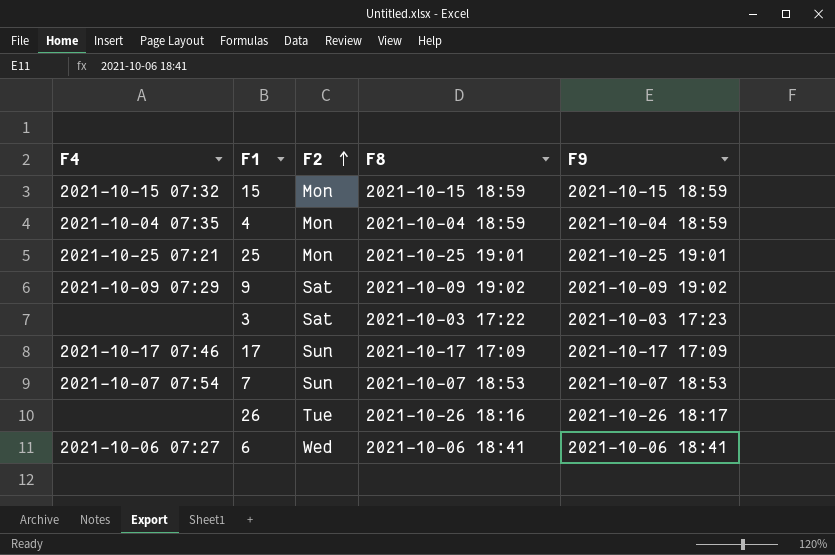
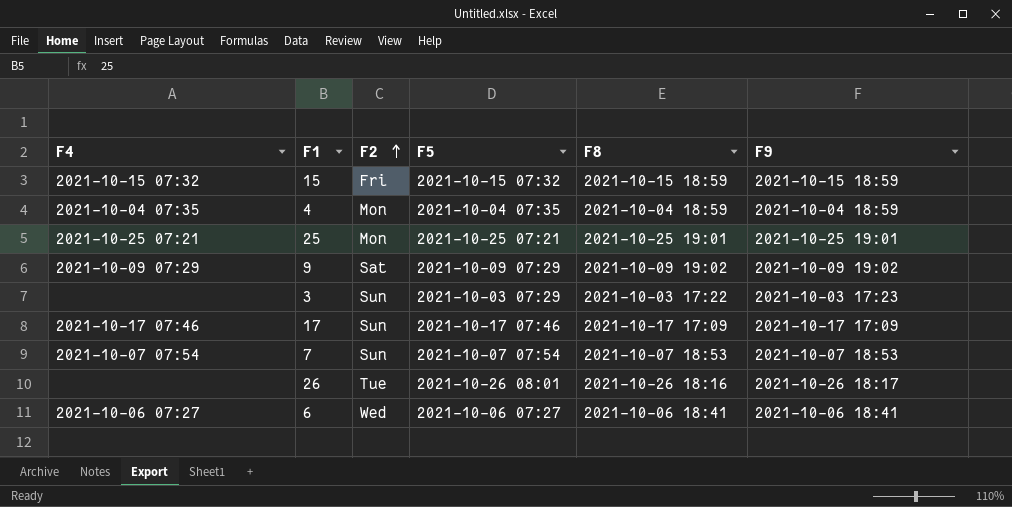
column F5 | position: none -> 4
15 | F2: Mon -> Fri
3 | F2: Sat -> Sun

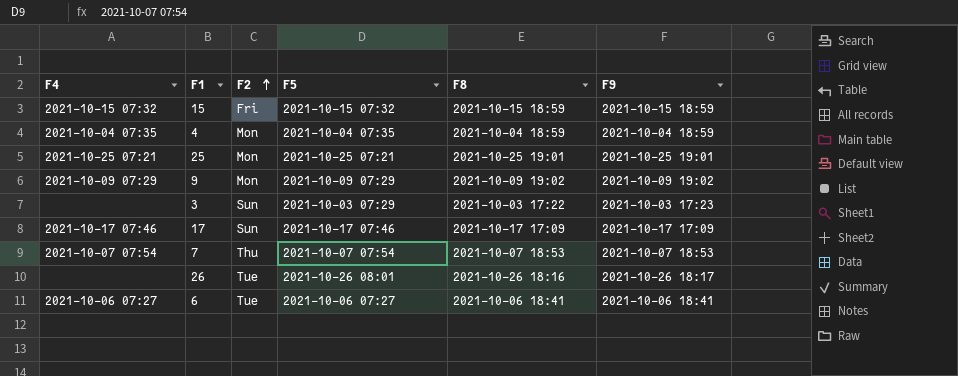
9 | F2: Sat -> Mon
7 | F2: Sun -> Thu
6 | F2: Wed -> Tue

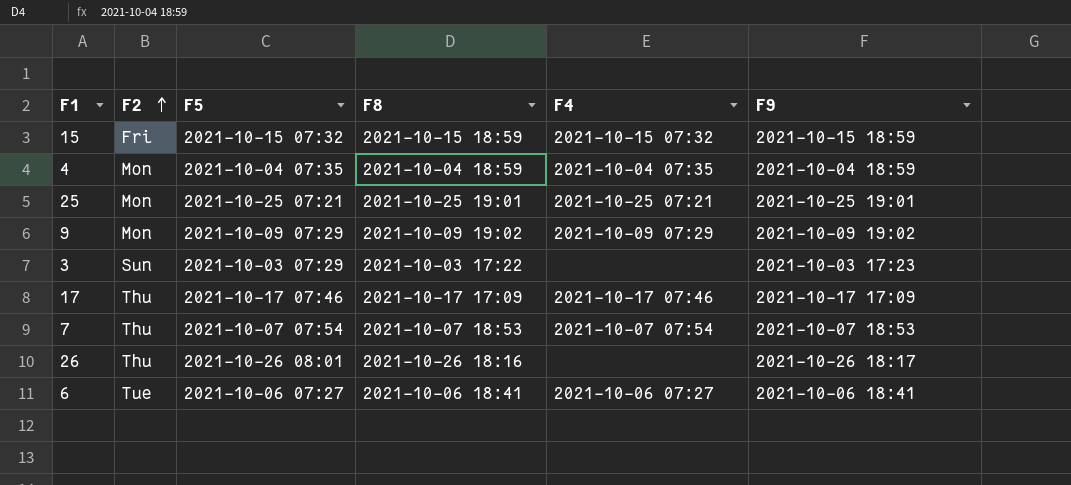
column F4 | position: 1 -> 5
17 | F2: Sun -> Thu
26 | F2: Tue -> Thu

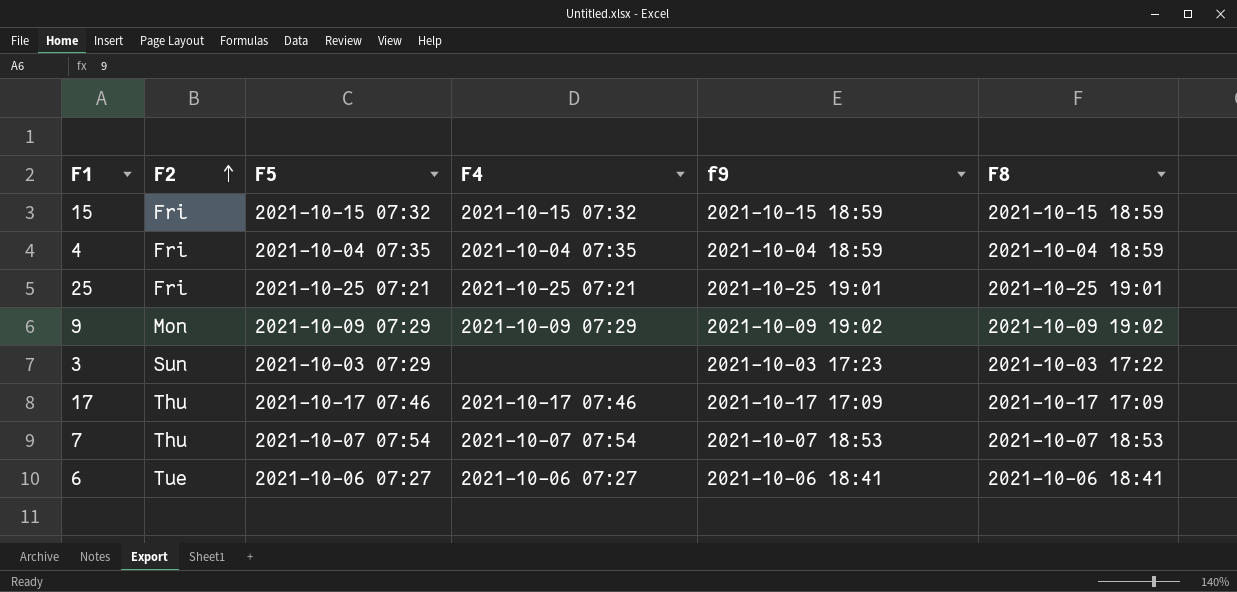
column name: F9 -> f9
column F8 | position: 4 -> 6
row 26: Thu | 2021-10-26 08:01 | 2021-10-26 18:16 | none | 2021-10-26 18:17 -> none
4 | F2: Mon -> Fri
25 | F2: Mon -> Fri

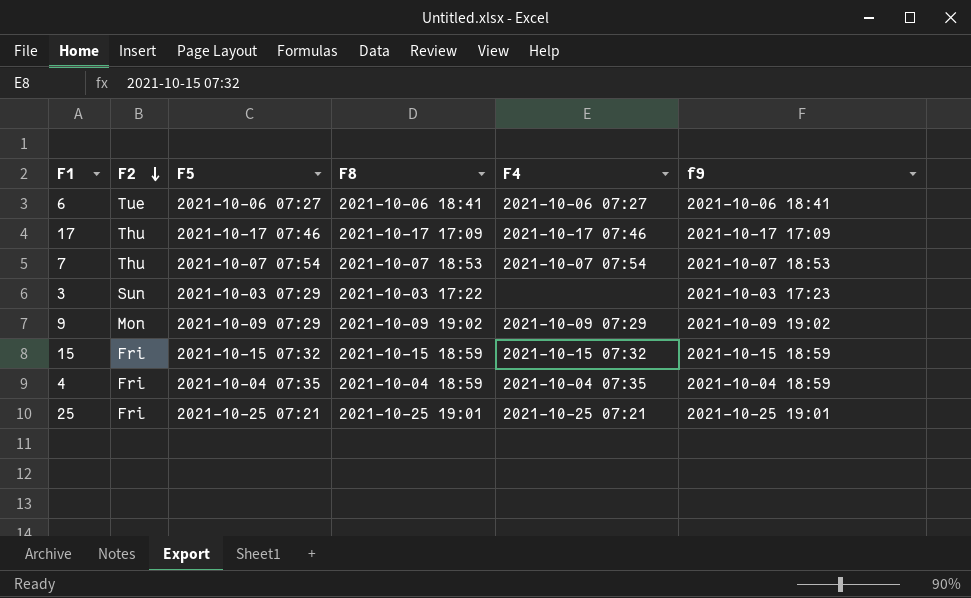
row order: F2 ascending -> F2 descending
column F8 | position: 6 -> 4

